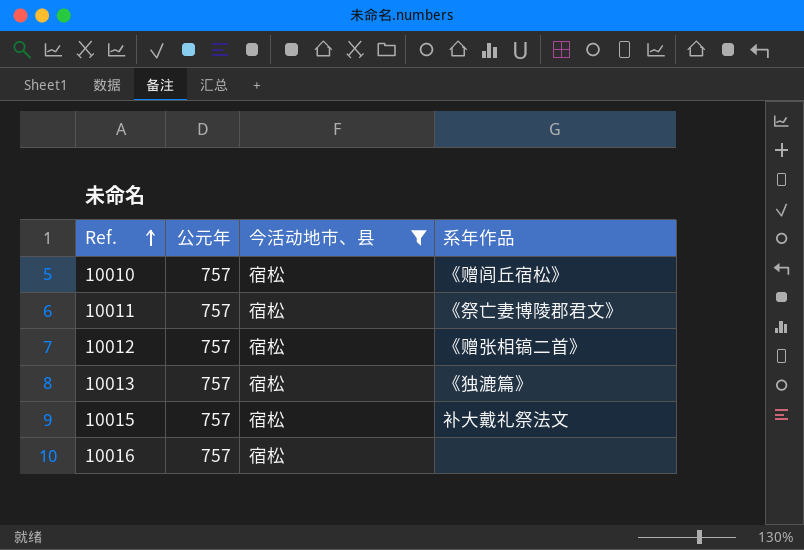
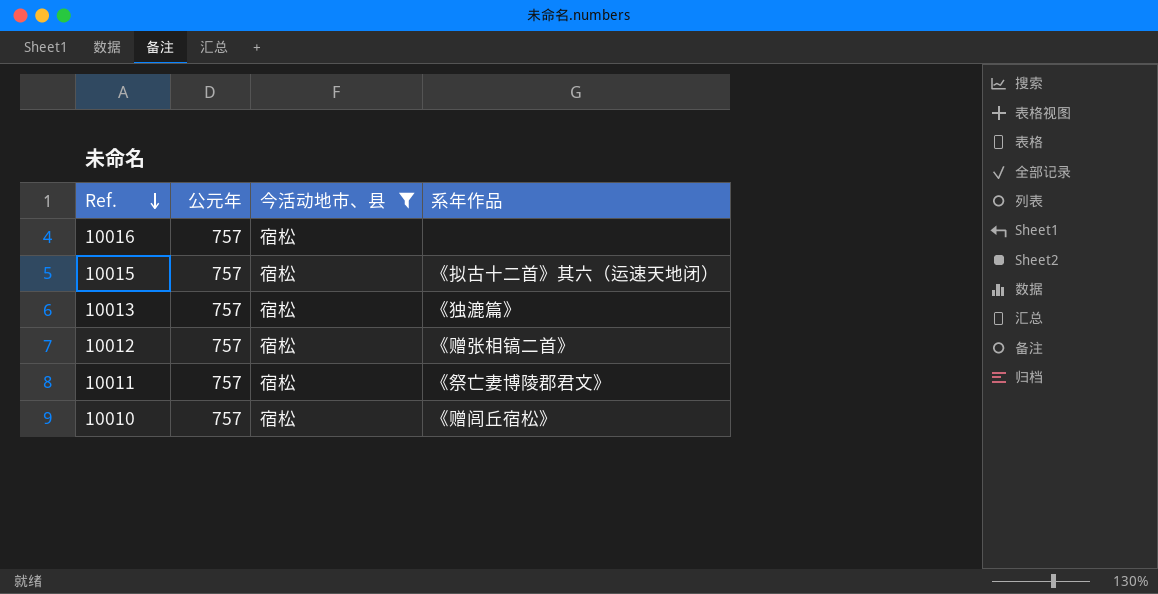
row order: Ref. ascending -> Ref. descending
10015 | 系年作品: 补大戴礼祭法文 -> 《拟古十二首》其六（运速天地闭）

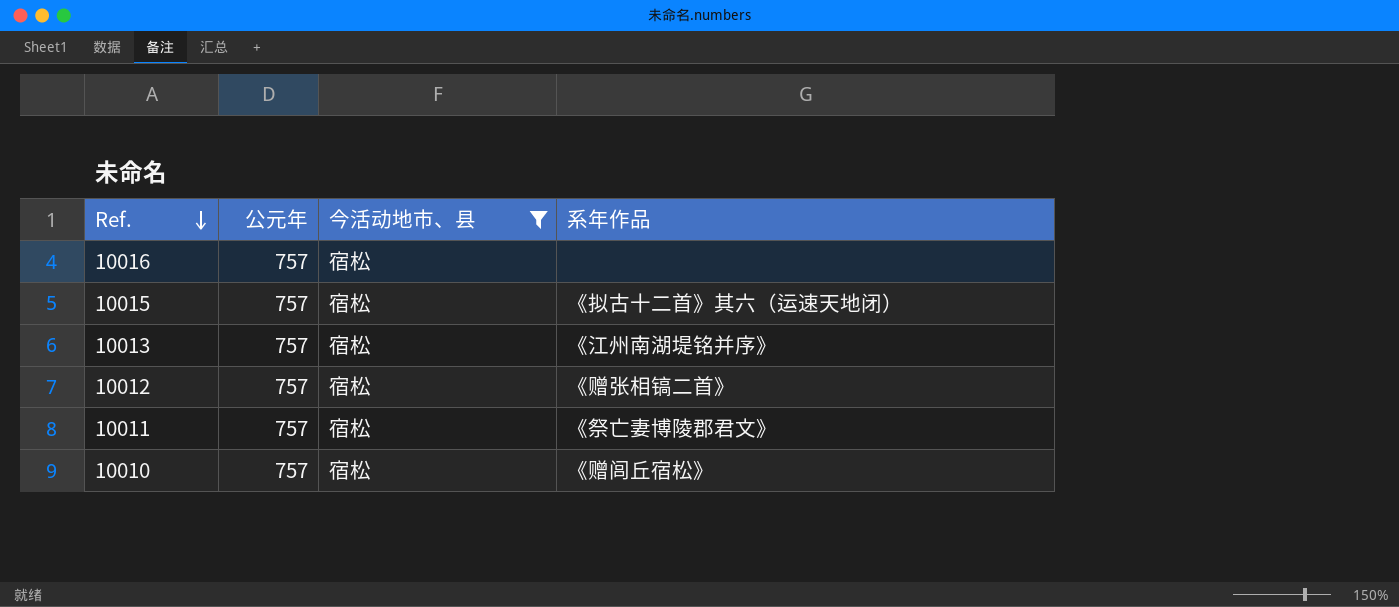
10013 | 系年作品: 《独漉篇》 -> 《江州南湖堤铭并序》

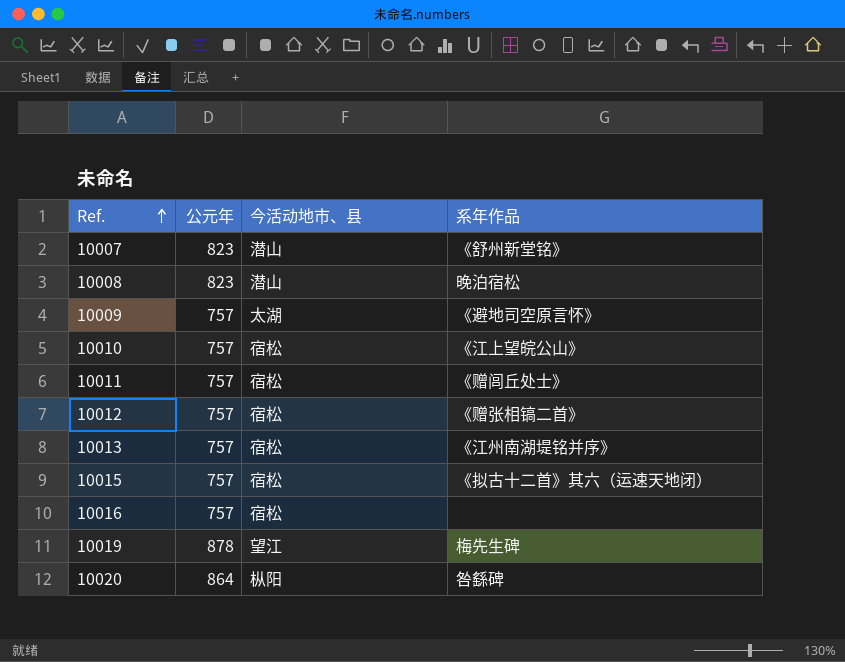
filter: 今活动地市、县 = 宿松 -> none
row order: Ref. descending -> Ref. ascending
10010 | 系年作品: 《赠闾丘宿松》 -> 《江上望皖公山》
10011 | 系年作品: 《祭亡妻博陵郡君文》 -> 《赠闾丘处士》

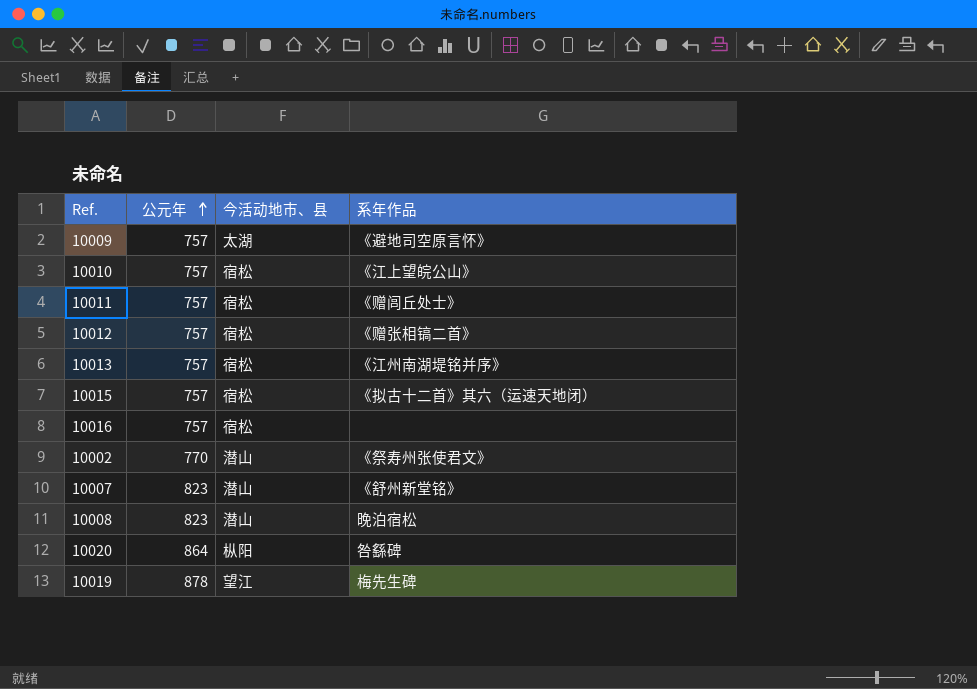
row order: Ref. ascending -> 公元年 ascending
row 10002: none -> 770 | 潜山 | 《祭寿州张使君文》

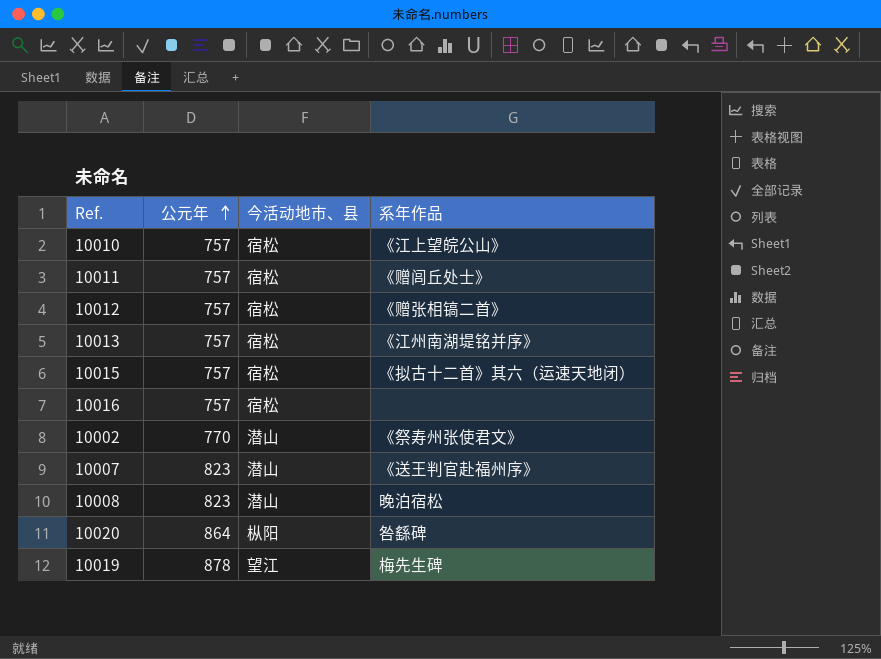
row 10009: 757 | 太湖 | 《避地司空原言怀》 -> none
10007 | 系年作品: 《舒州新堂铭》 -> 《送王判官赴福州序》

